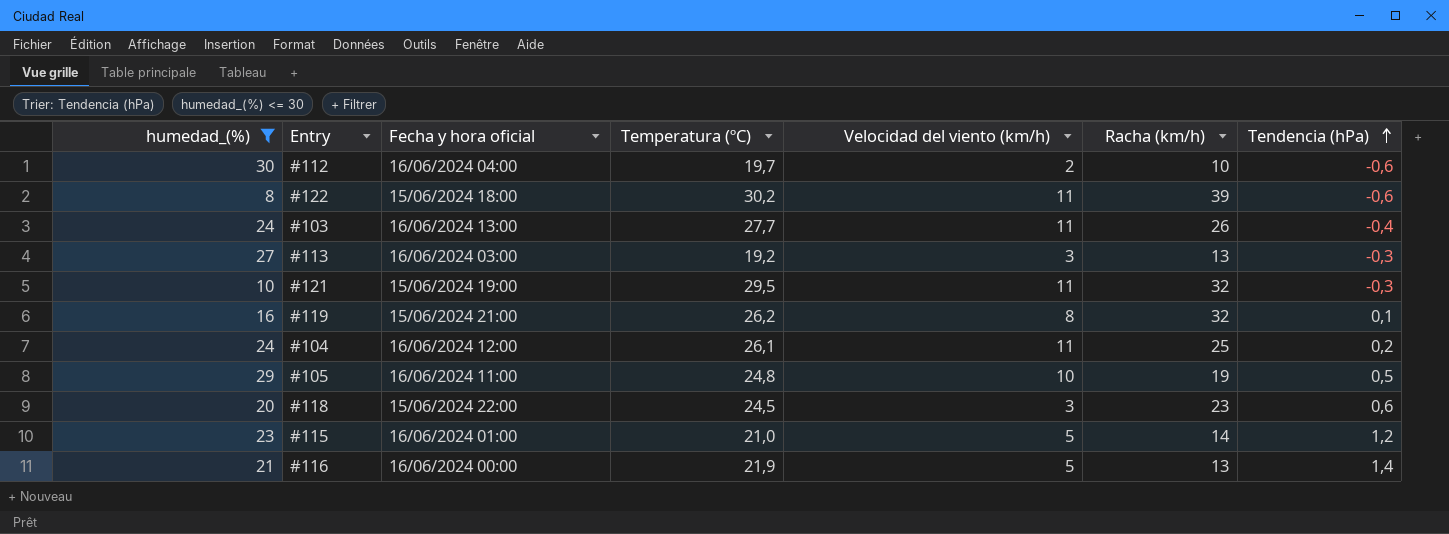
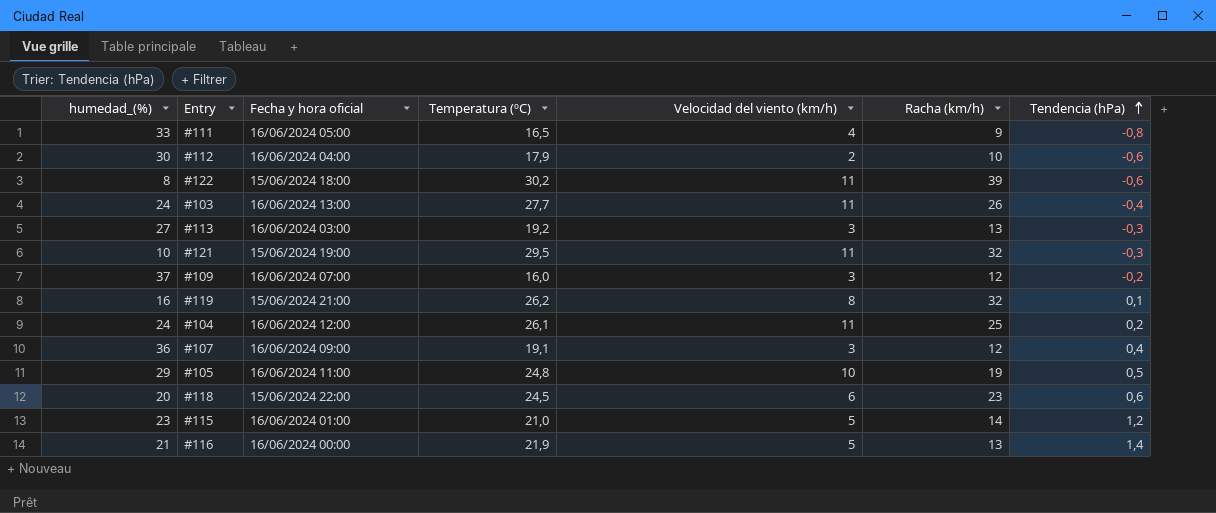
filter: humedad_(%) <= 30 -> none
#112 | Temperatura (ºC): 19,7 -> 17,9
#118 | Velocidad del viento (km/h): 3 -> 6

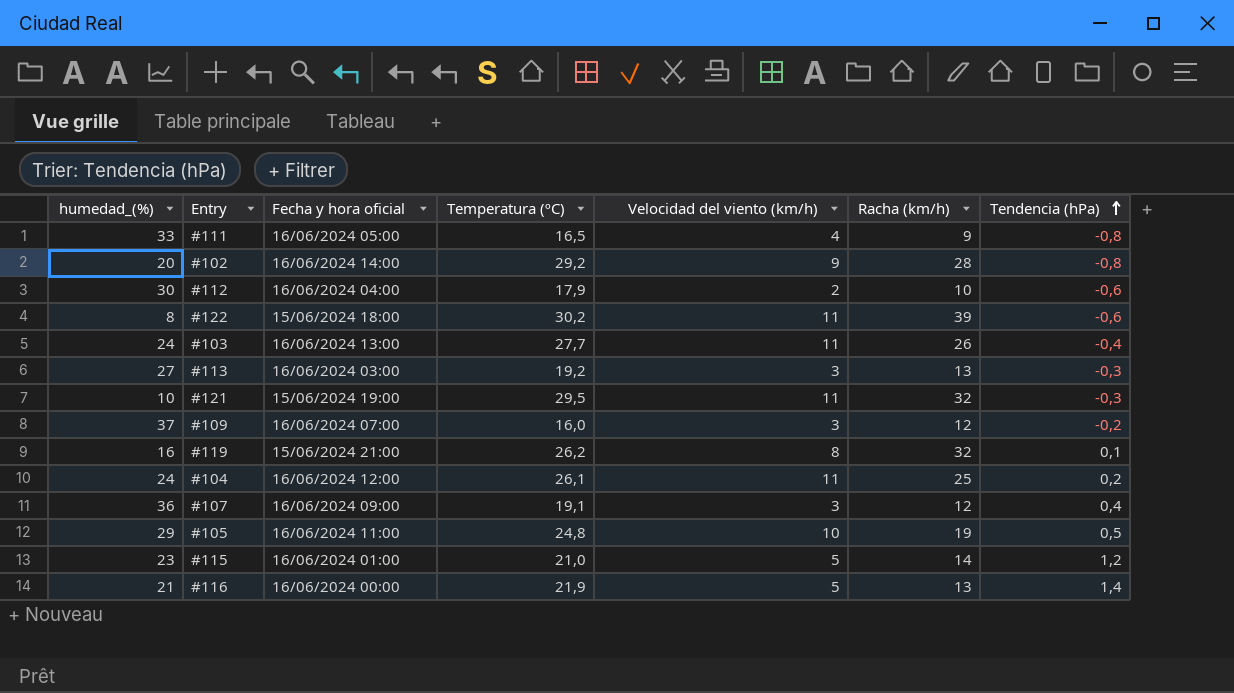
row #118: 20 | 15/06/2024 22:00 | 24,5 | 6 | 23 | 0,6 -> none
row #102: none -> 20 | 16/06/2024 14:00 | 29,2 | 9 | 28 | -0,8

